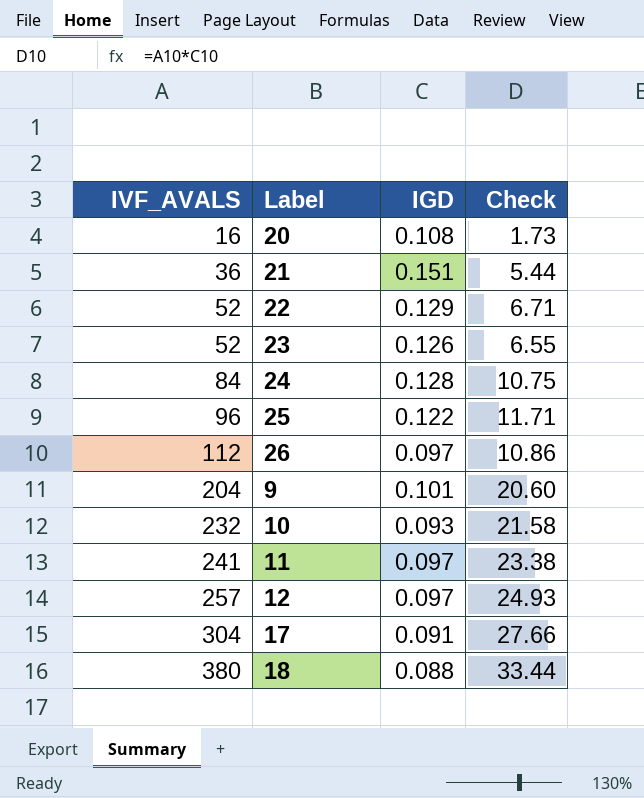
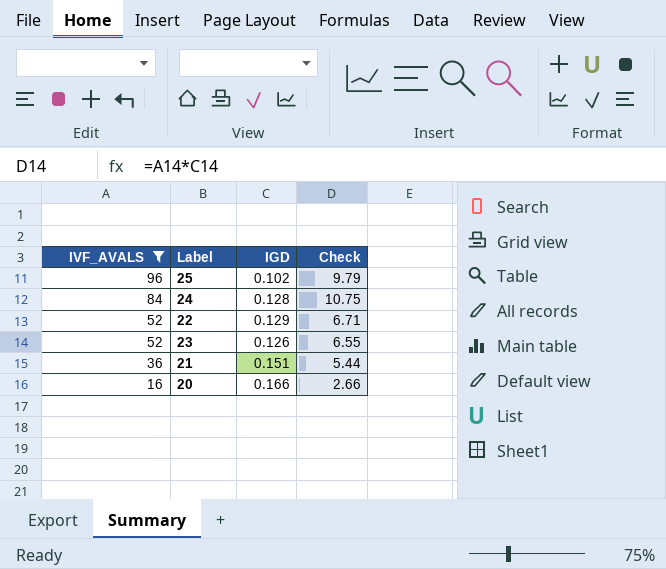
filter: none -> IVF_AVALS <= 96
row order: IVF_AVALS ascending -> IVF_AVALS descending
25 | IGD: 0.122 -> 0.102
25 | Check: 11.71 -> 9.79
20 | IGD: 0.108 -> 0.166
20 | Check: 1.73 -> 2.66

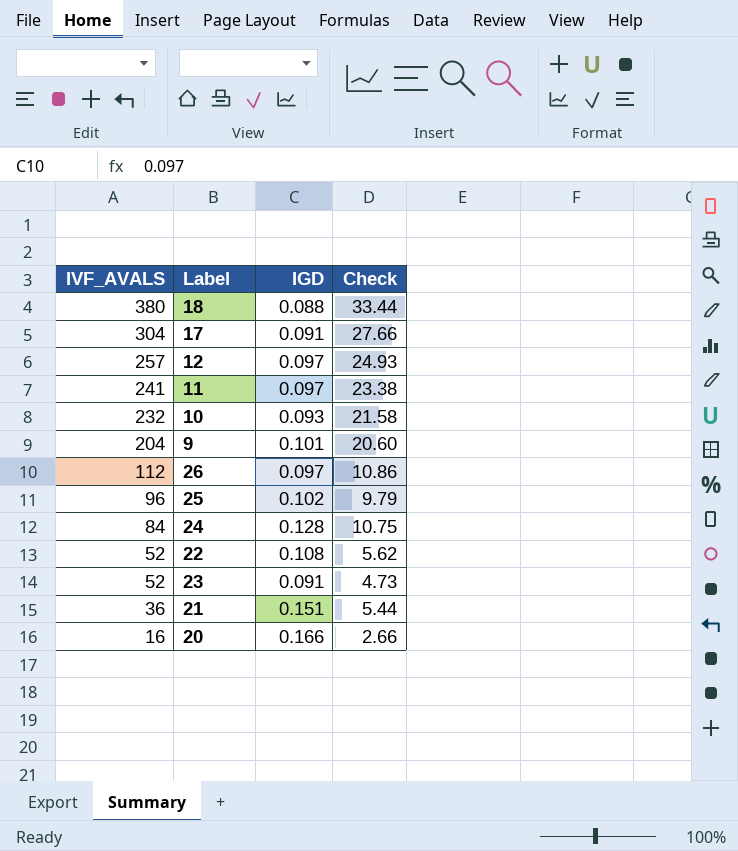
filter: IVF_AVALS <= 96 -> none
22 | IGD: 0.129 -> 0.108
22 | Check: 6.71 -> 5.62
23 | IGD: 0.126 -> 0.091
23 | Check: 6.55 -> 4.73

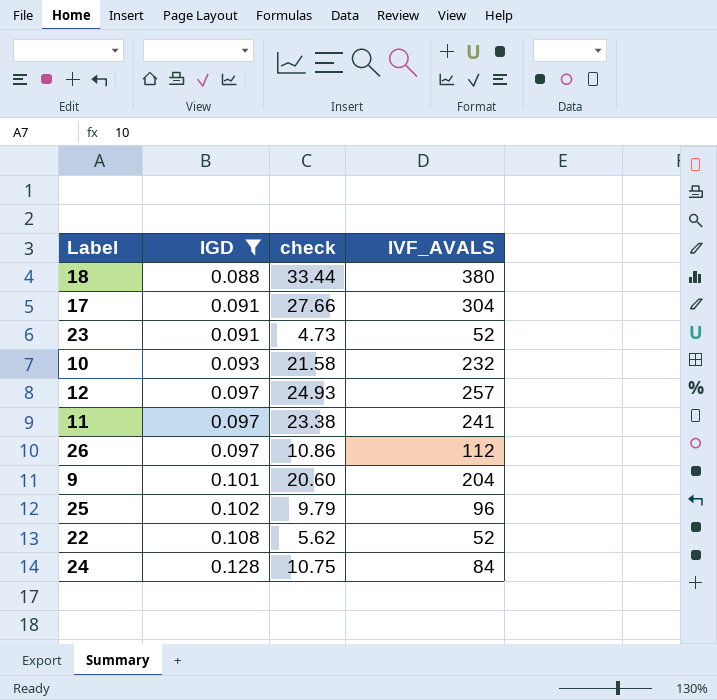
filter: none -> IGD <= 0.128
row order: IVF_AVALS descending -> IGD ascending
column name: Check -> check
column IVF_AVALS | position: 1 -> 4

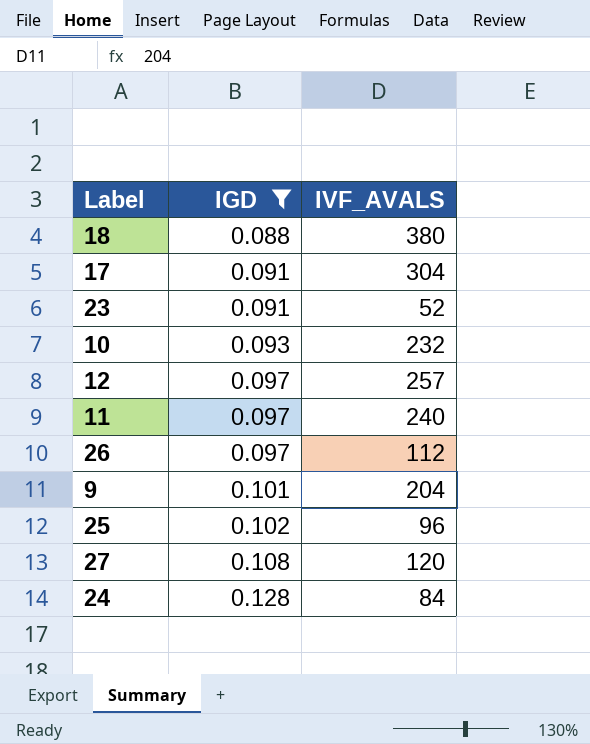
column check | formula: [IGD] * [IVF_AVALS] -> none
row 22: 0.108 | 5.62 | 52 -> none
11 | IVF_AVALS: 241 -> 240
row 27: none -> 0.108 | 120

